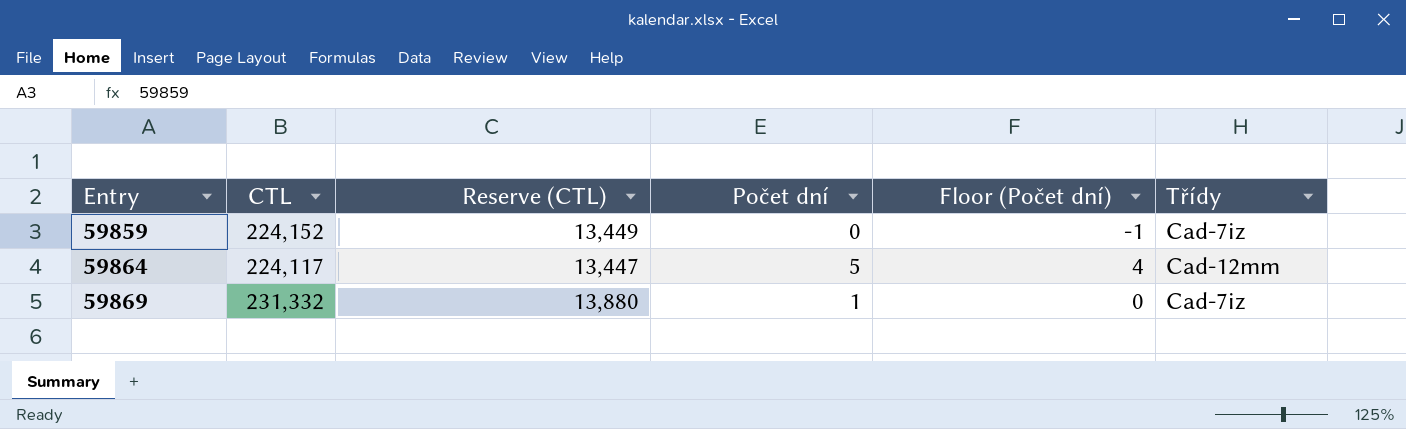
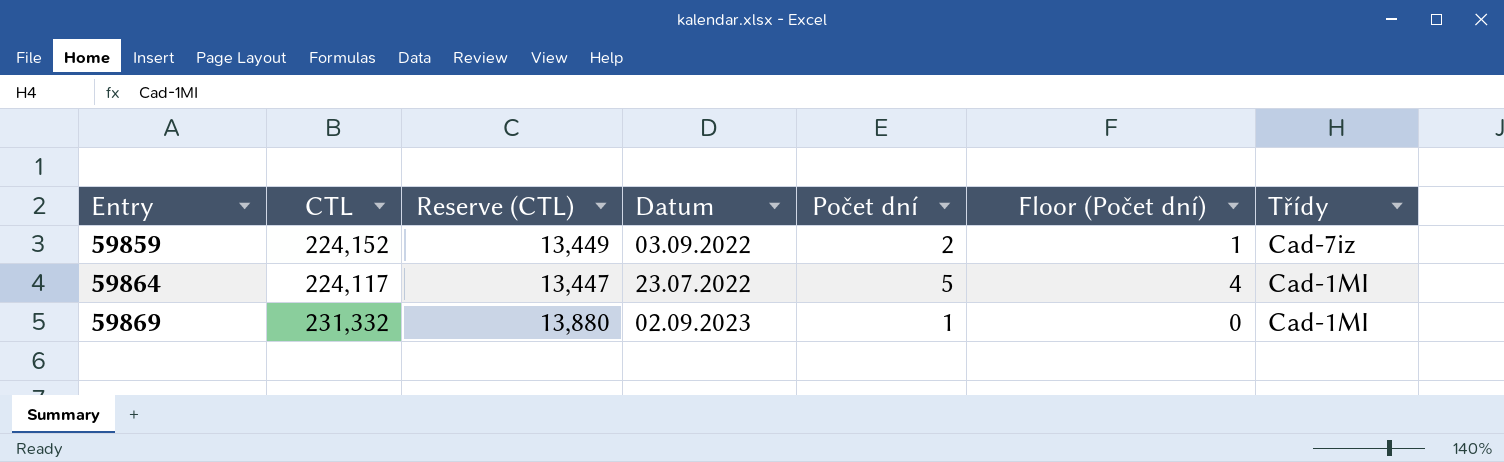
column Datum | position: none -> 4
59859 | Počet dní: 0 -> 2
59859 | Floor (Počet dní): -1 -> 1
59864 | Třídy: Cad-12mm -> Cad-1MI
59869 | Třídy: Cad-7iz -> Cad-1MI

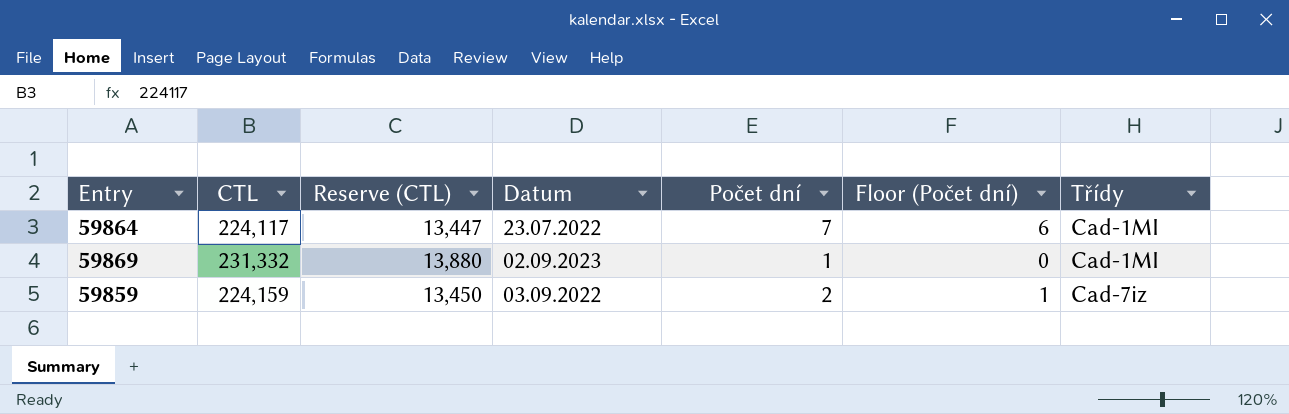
row order: Entry ascending -> Třídy ascending
59864 | Počet dní: 5 -> 7
59864 | Floor (Počet dní): 4 -> 6
59859 | CTL: 224,152 -> 224,159
59859 | Reserve (CTL): 13,449 -> 13,450

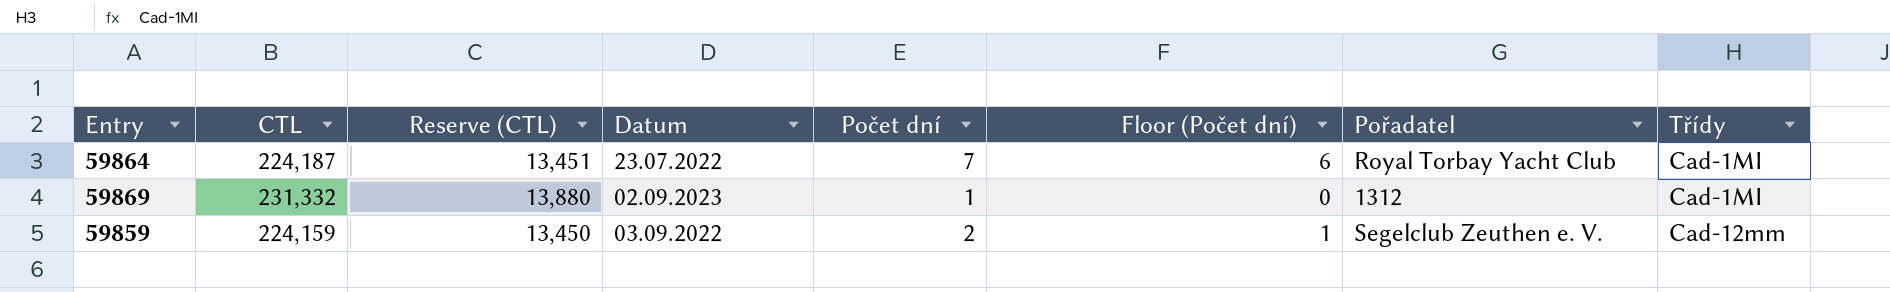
column Pořadatel | position: none -> 7
59864 | CTL: 224,117 -> 224,187
59864 | Reserve (CTL): 13,447 -> 13,451
59859 | Třídy: Cad-7iz -> Cad-12mm

